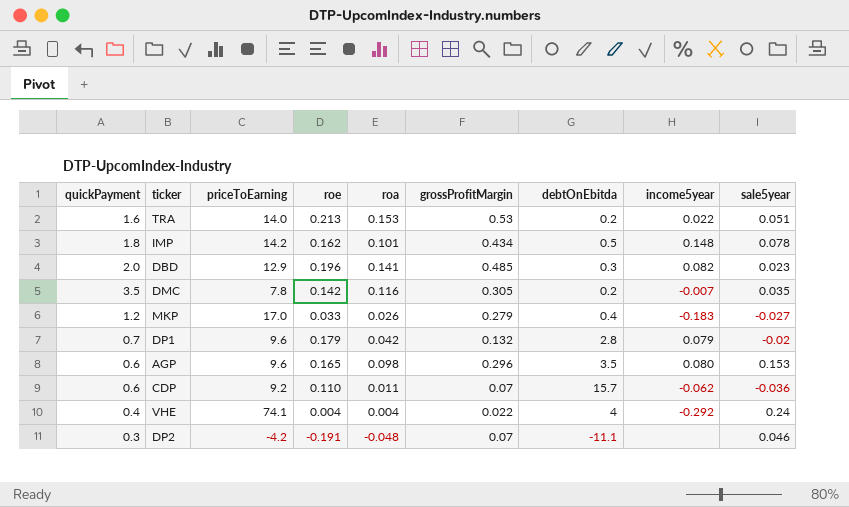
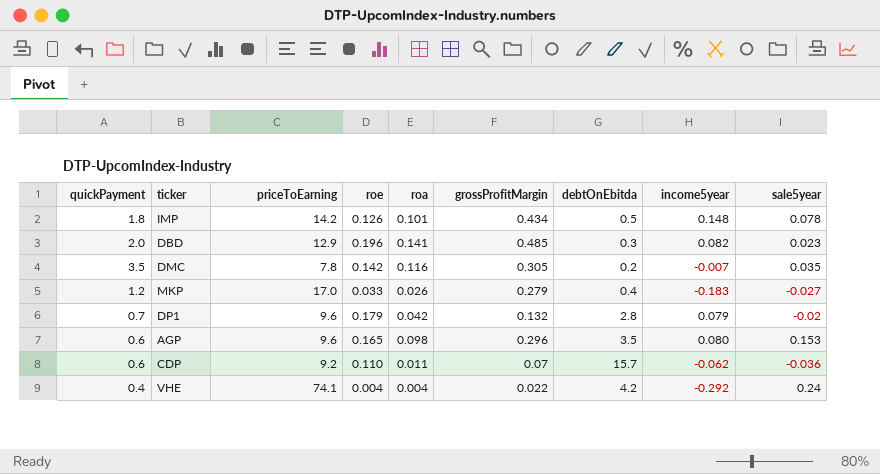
row TRA: 1.6 | 14.0 | 0.213 | 0.153 | 0.53 | 0.2 | 0.022 | 0.051 -> none
row DP2: 0.3 | -4.2 | -0.191 | -0.048 | 0.07 | -11.1 | none | 0.046 -> none
IMP | roe: 0.162 -> 0.126
VHE | debtOnEbitda: 4 -> 4.2

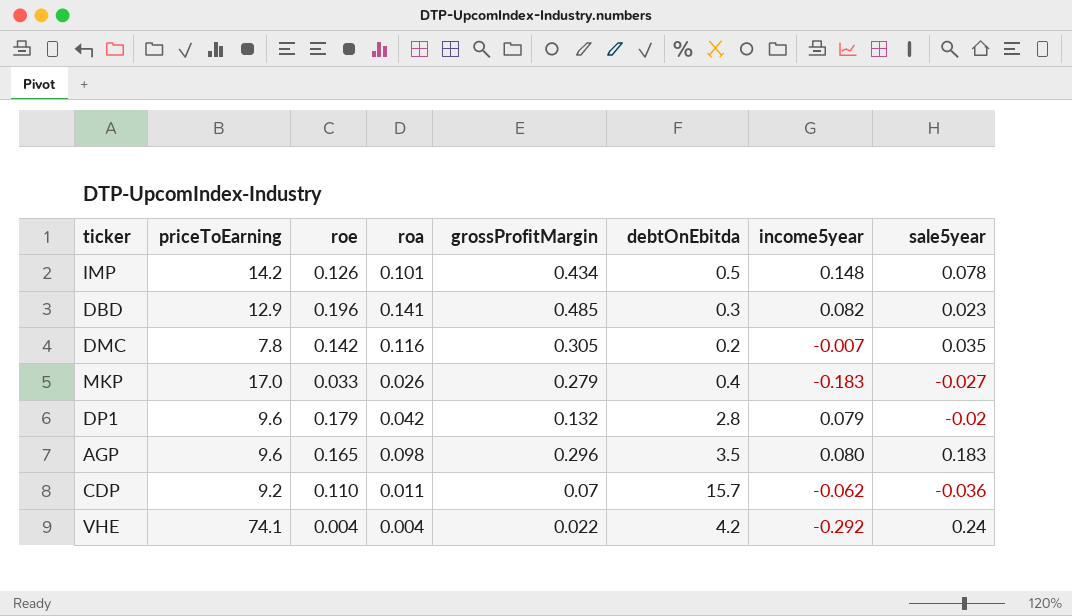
column quickPayment | position: 1 -> none
AGP | sale5year: 0.153 -> 0.183

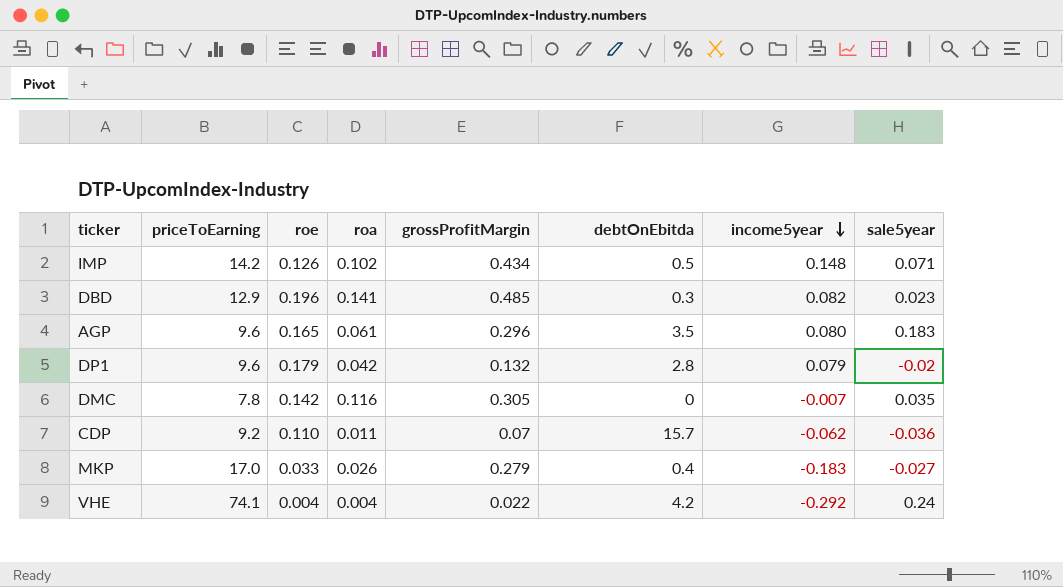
row order: none -> income5year descending
IMP | roa: 0.101 -> 0.102
IMP | sale5year: 0.078 -> 0.071
AGP | roa: 0.098 -> 0.061
DMC | debtOnEbitda: 0.2 -> 0

